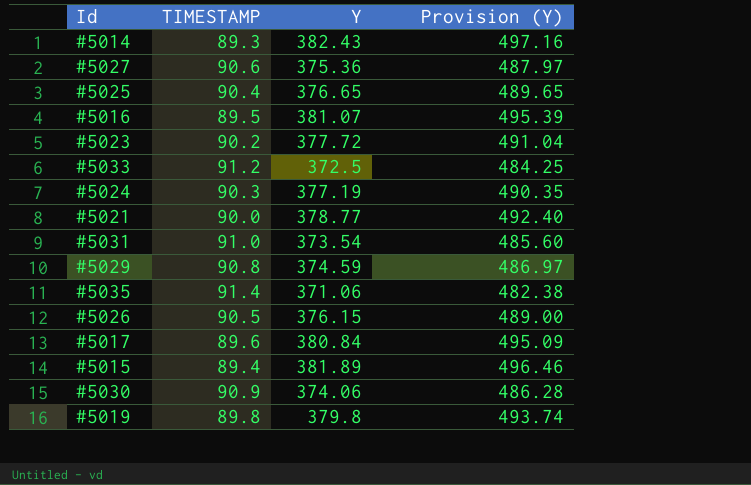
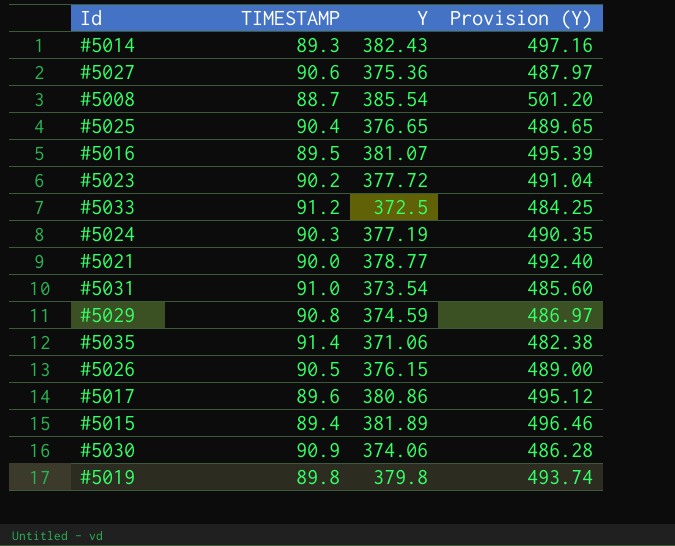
row #5008: none -> 88.7 | 385.54 | 501.20
#5017 | Y: 380.84 -> 380.86
#5017 | Provision (Y): 495.09 -> 495.12

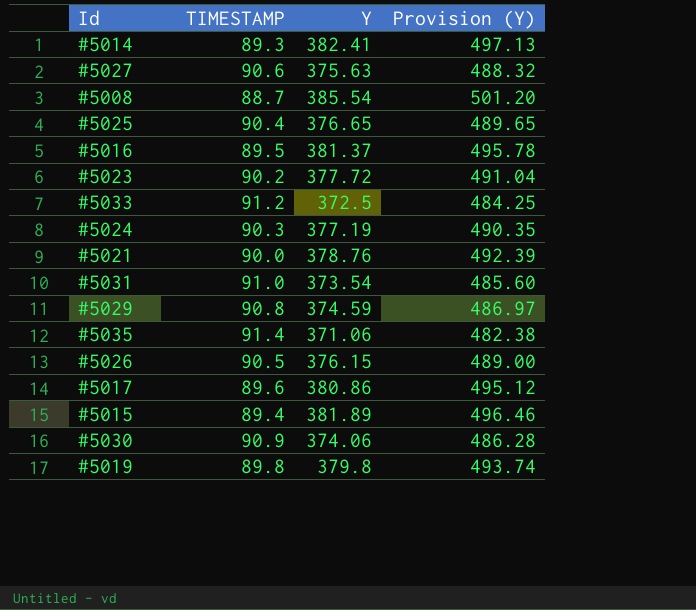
#5014 | Y: 382.43 -> 382.41
#5014 | Provision (Y): 497.16 -> 497.13
#5027 | Y: 375.36 -> 375.63
#5027 | Provision (Y): 487.97 -> 488.32
#5016 | Y: 381.07 -> 381.37
#5016 | Provision (Y): 495.39 -> 495.78
#5021 | Y: 378.77 -> 378.76
#5021 | Provision (Y): 492.40 -> 492.39

